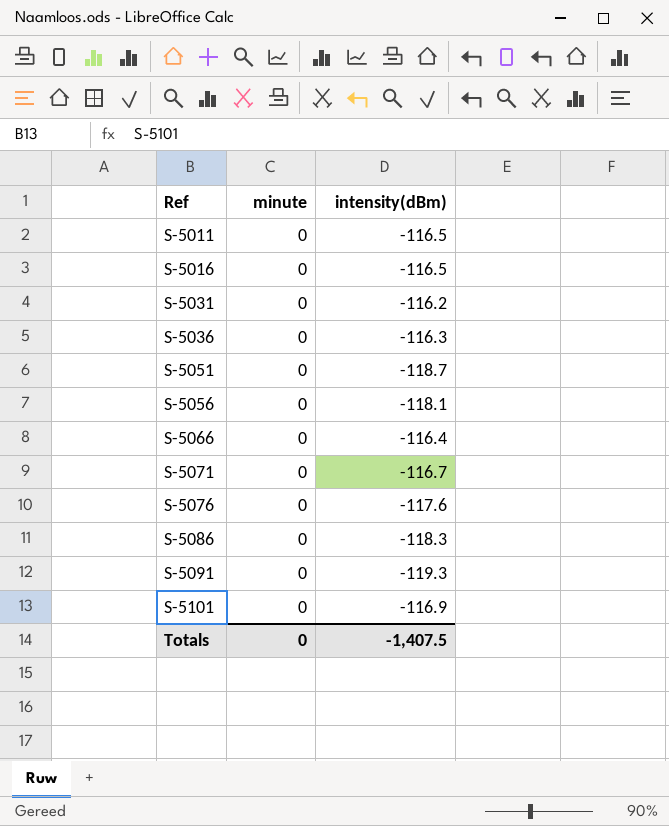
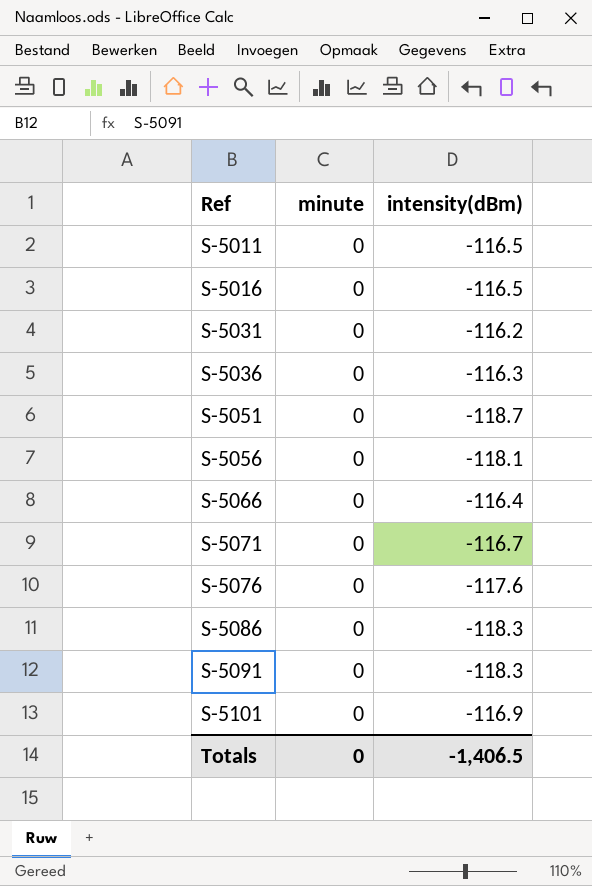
S-5091 | intensity(dBm): -119.3 -> -118.3
Totals | intensity(dBm): -1,407.5 -> -1,406.5

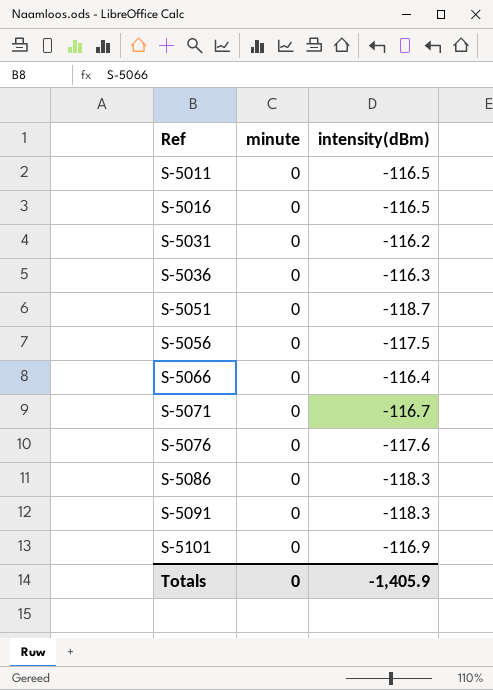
S-5056 | intensity(dBm): -118.1 -> -117.5
Totals | intensity(dBm): -1,406.5 -> -1,405.9

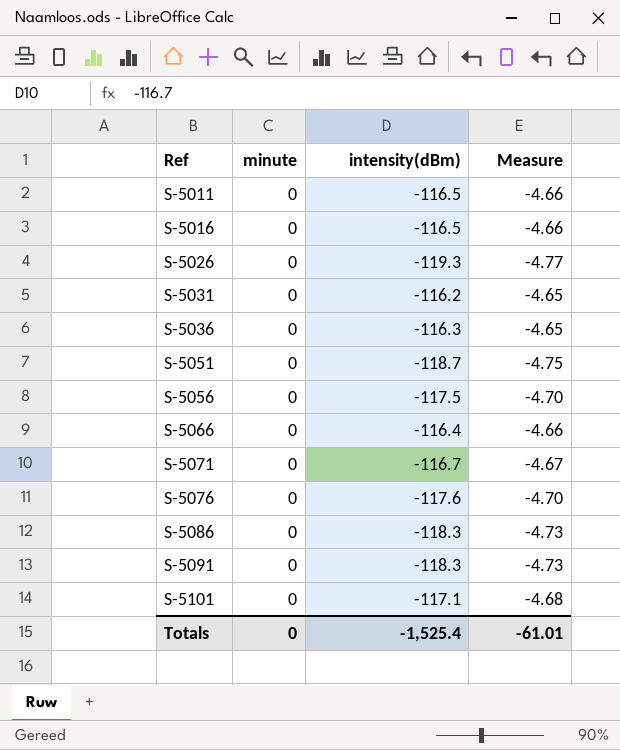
column Measure | formula: none -> [intensity(dBm)] * 0.04
row S-5026: none -> 0 | -119.3 | -4.77
S-5101 | intensity(dBm): -116.9 -> -117.1
Totals | intensity(dBm): -1,405.9 -> -1,525.4

